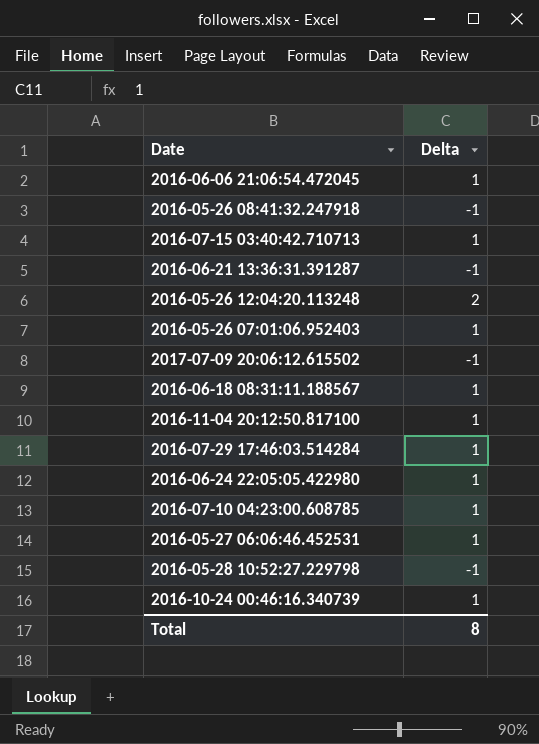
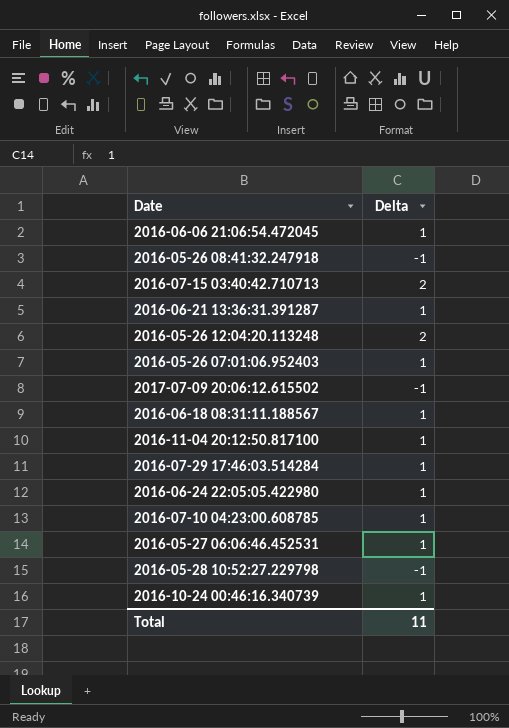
2016-07-15 03:40:42.710713 | Delta: 1 -> 2
2016-06-21 13:36:31.391287 | Delta: -1 -> 1
Total | Delta: 8 -> 11

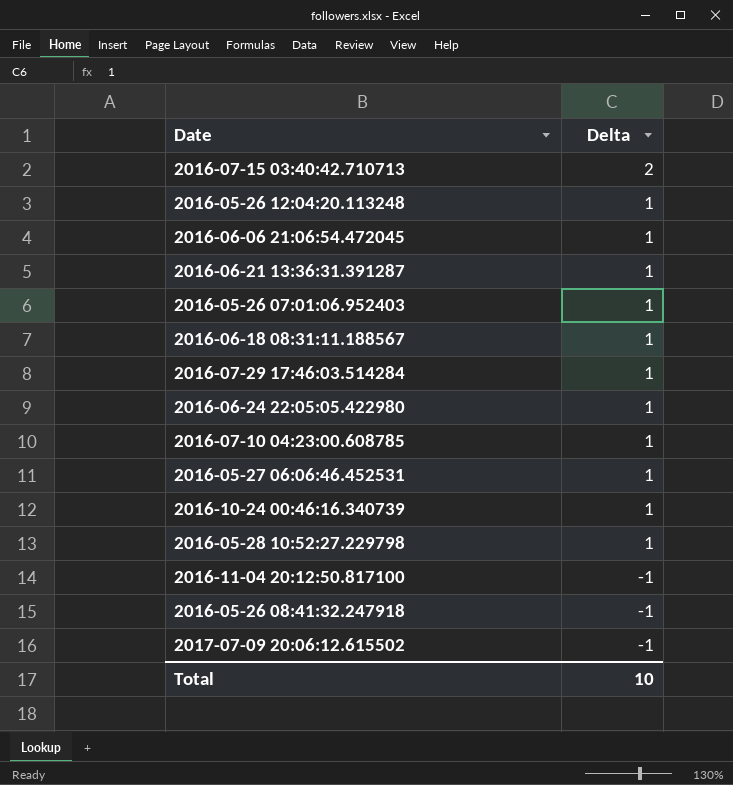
row order: none -> Delta descending
2016-05-26 12:04:20.113248 | Delta: 2 -> 1
2016-05-28 10:52:27.229798 | Delta: -1 -> 1
2016-11-04 20:12:50.817100 | Delta: 1 -> -1
Total | Delta: 11 -> 10

